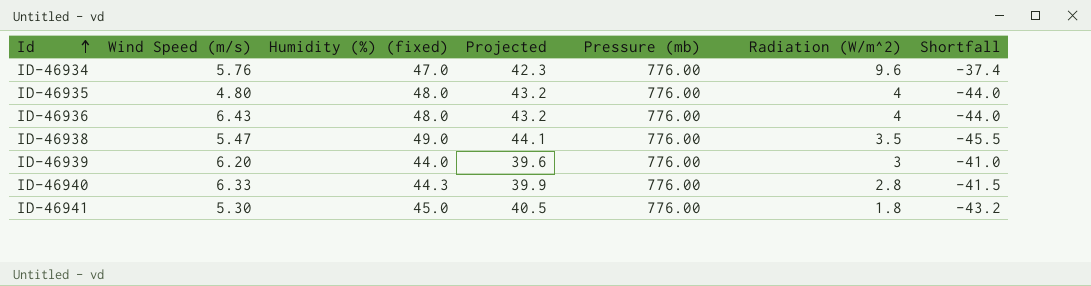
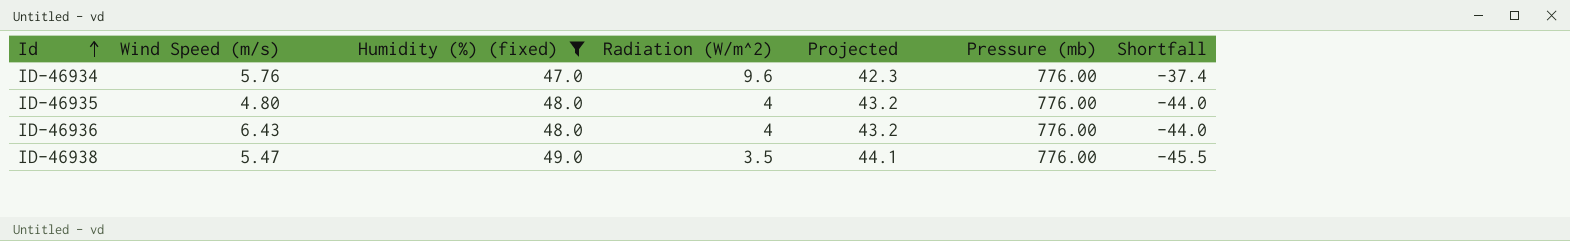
filter: none -> Humidity (%) (fixed) >= 47.0
column Radiation (W/m^2) | position: 6 -> 4

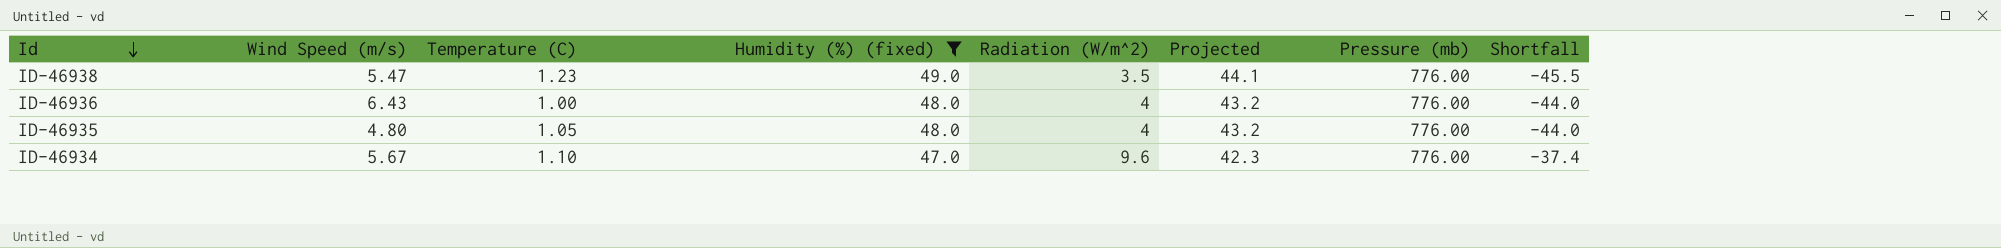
row order: Id ascending -> Id descending
column Temperature (C) | position: none -> 3
ID-46934 | Wind Speed (m/s): 5.76 -> 5.67

